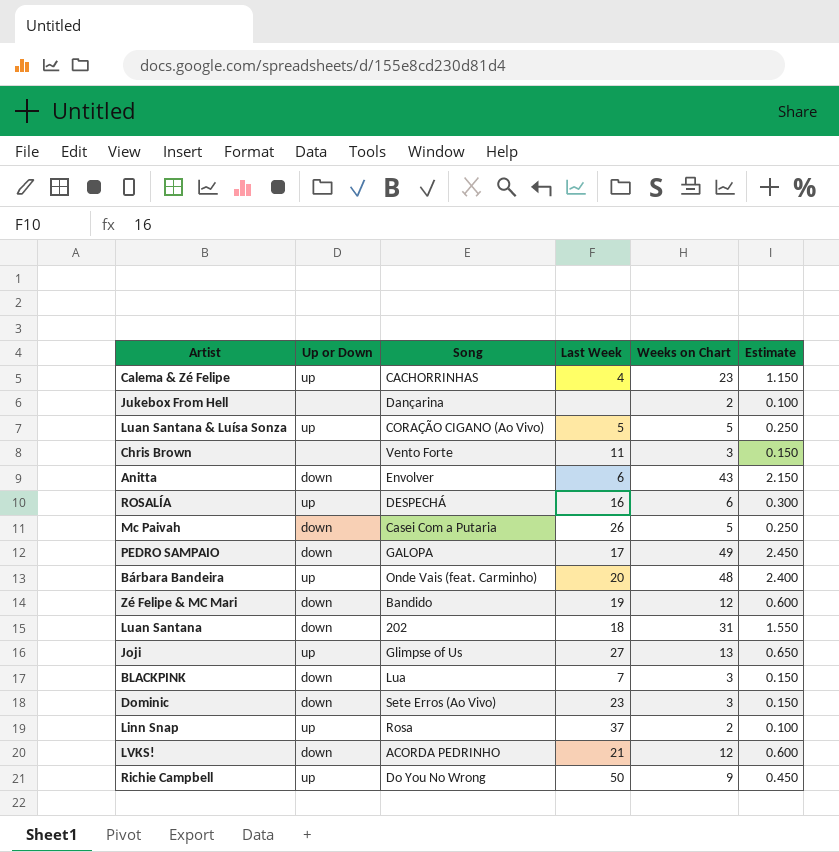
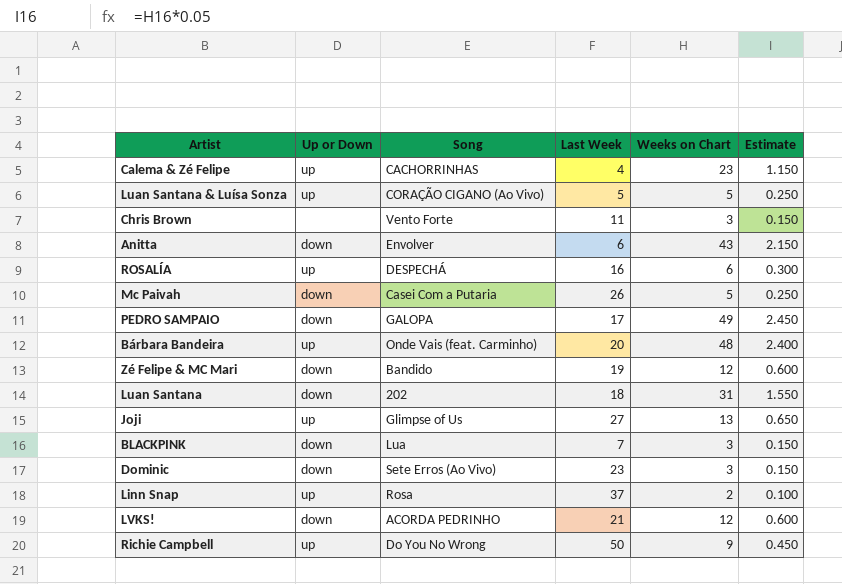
row Jukebox From Hell: none | Dançarina | none | 2 | 0.100 -> none

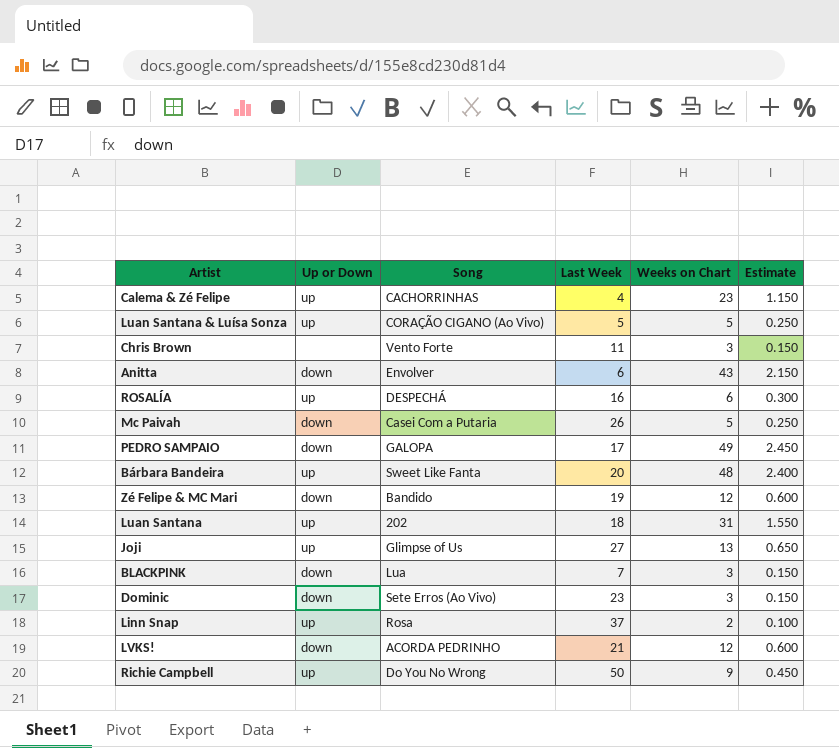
Bárbara Bandeira | Song: Onde Vais (feat. Carminho) -> Sweet Like Fanta
Luan Santana | Up or Down: down -> up

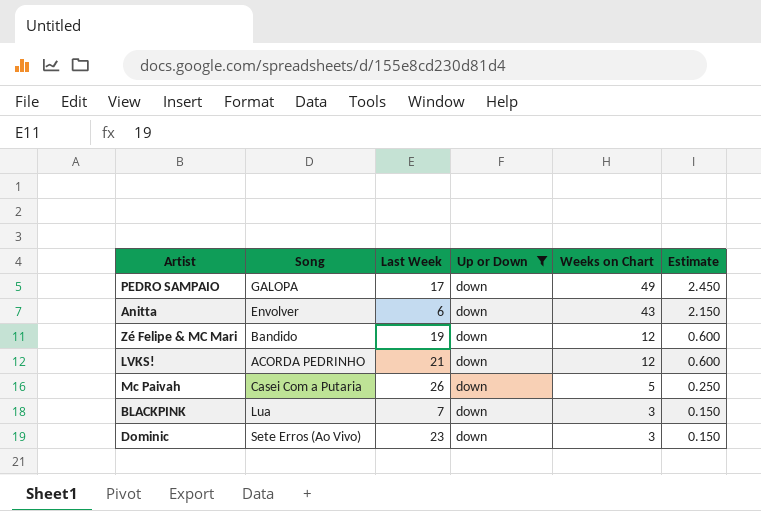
filter: none -> Up or Down = down
row order: none -> Weeks on Chart descending
column Up or Down | position: 2 -> 4

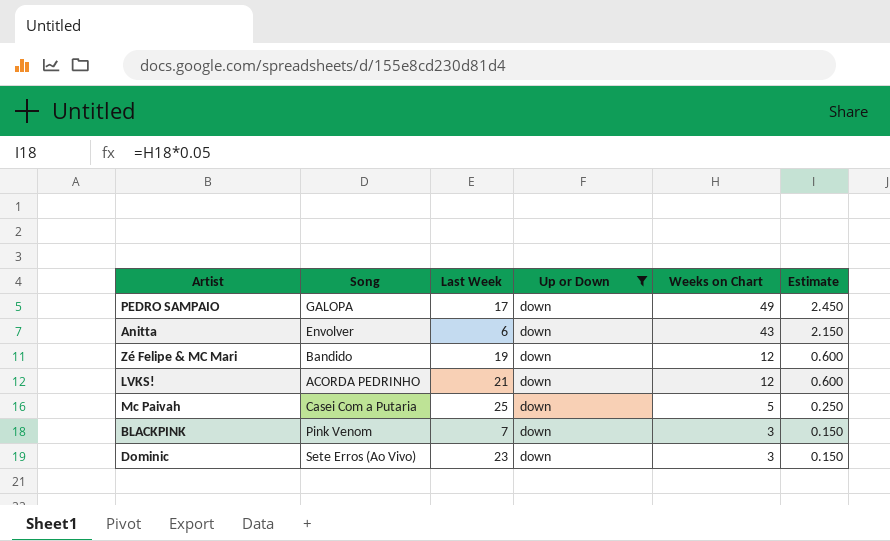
Mc Paivah | Last Week: 26 -> 25
BLACKPINK | Song: Lua -> Pink Venom

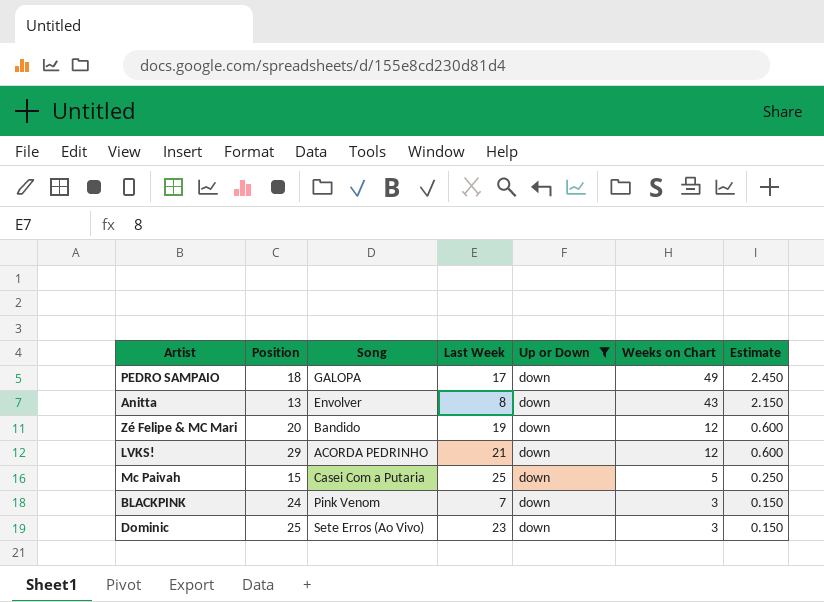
column Position | position: none -> 2
Anitta | Last Week: 6 -> 8

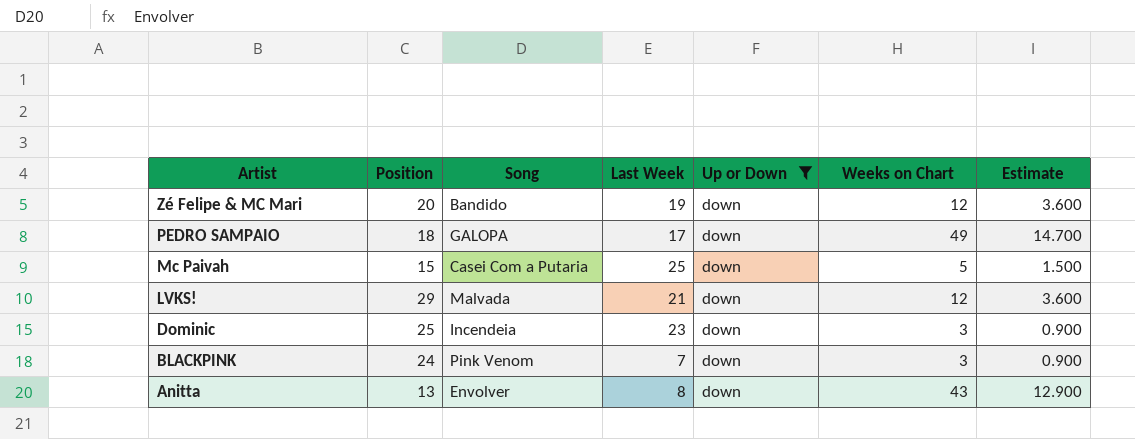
row order: Weeks on Chart descending -> Artist descending
column Estimate | formula: [Weeks on Chart] * 0.05 -> [Weeks on Chart] * 0.3
LVKS! | Song: ACORDA PEDRINHO -> Malvada
Dominic | Song: Sete Erros (Ao Vivo) -> Incendeia

